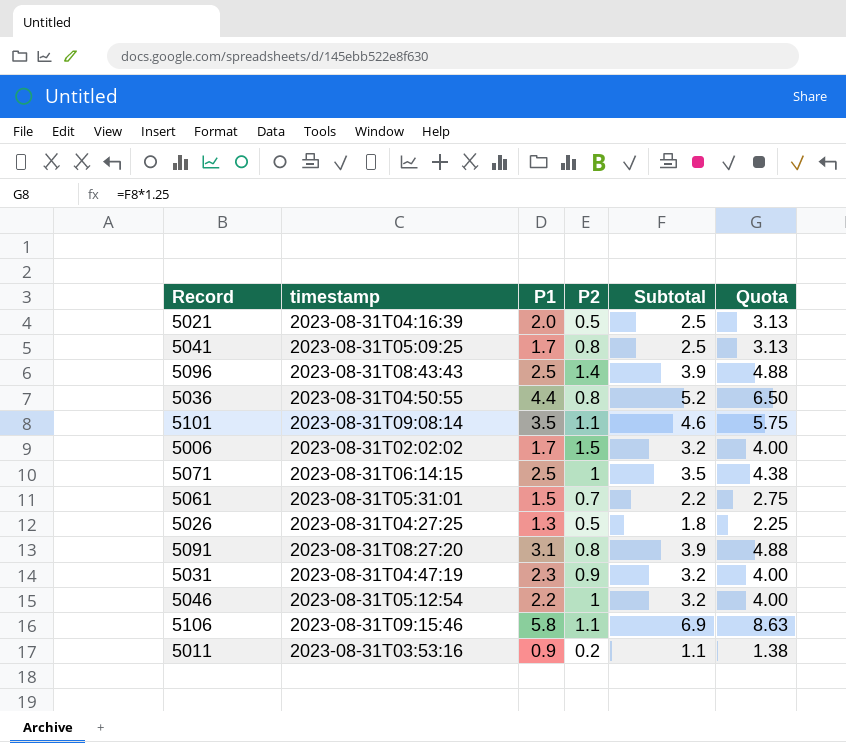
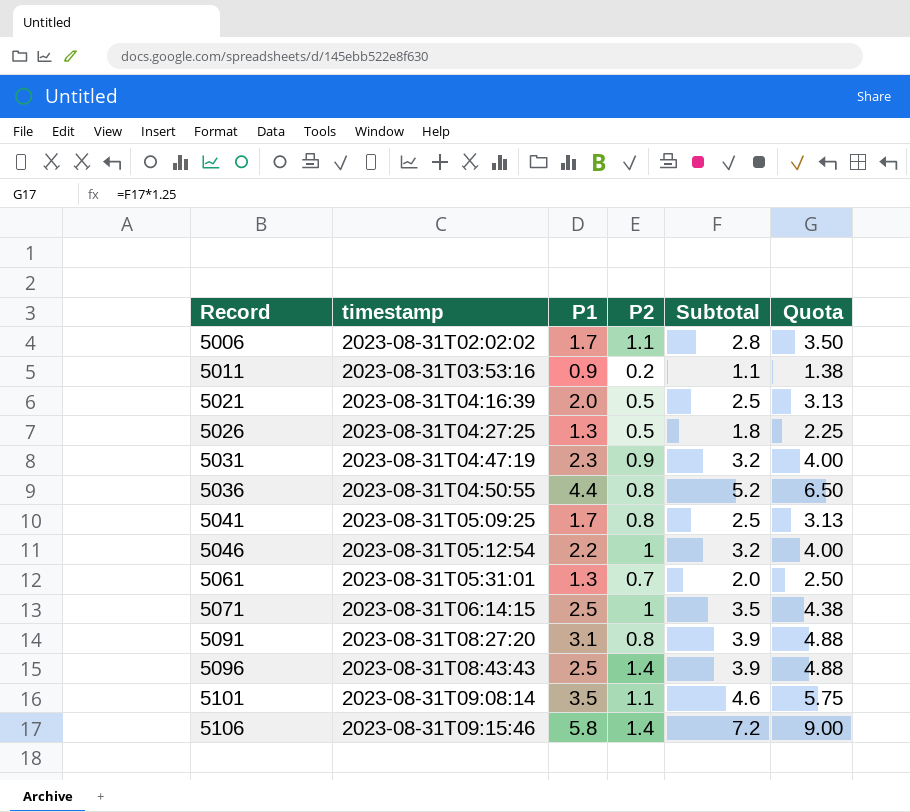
row order: none -> Record ascending
5006 | P2: 1.5 -> 1.1
5006 | Subtotal: 3.2 -> 2.8
5006 | Quota: 4.00 -> 3.50
5061 | P1: 1.5 -> 1.3
5061 | Subtotal: 2.2 -> 2.0
5061 | Quota: 2.75 -> 2.50
5106 | P2: 1.1 -> 1.4
5106 | Subtotal: 6.9 -> 7.2
5106 | Quota: 8.63 -> 9.00

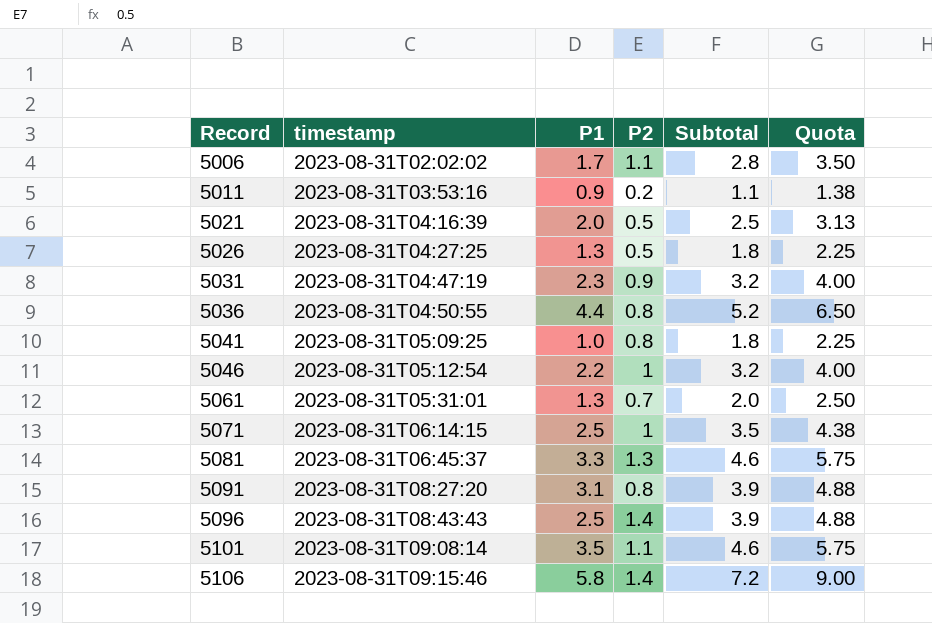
5041 | P1: 1.7 -> 1.0
5041 | Subtotal: 2.5 -> 1.8
5041 | Quota: 3.13 -> 2.25
row 5081: none -> 2023-08-31T06:45:37 | 3.3 | 1.3 | 4.6 | 5.75

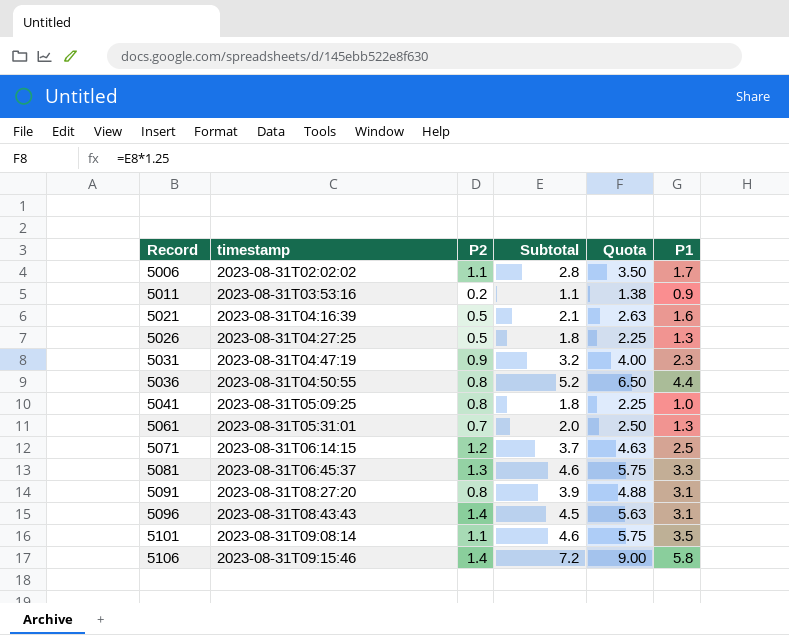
column P1 | position: 3 -> 6
row 5046: 2023-08-31T05:12:54 | 2.2 | 1 | 3.2 | 4.00 -> none
5021 | Subtotal: 2.5 -> 2.1
5021 | Quota: 3.13 -> 2.63
5021 | P1: 2.0 -> 1.6
5071 | P2: 1 -> 1.2
5071 | Subtotal: 3.5 -> 3.7
5071 | Quota: 4.38 -> 4.63
5096 | Subtotal: 3.9 -> 4.5
5096 | Quota: 4.88 -> 5.63
5096 | P1: 2.5 -> 3.1

